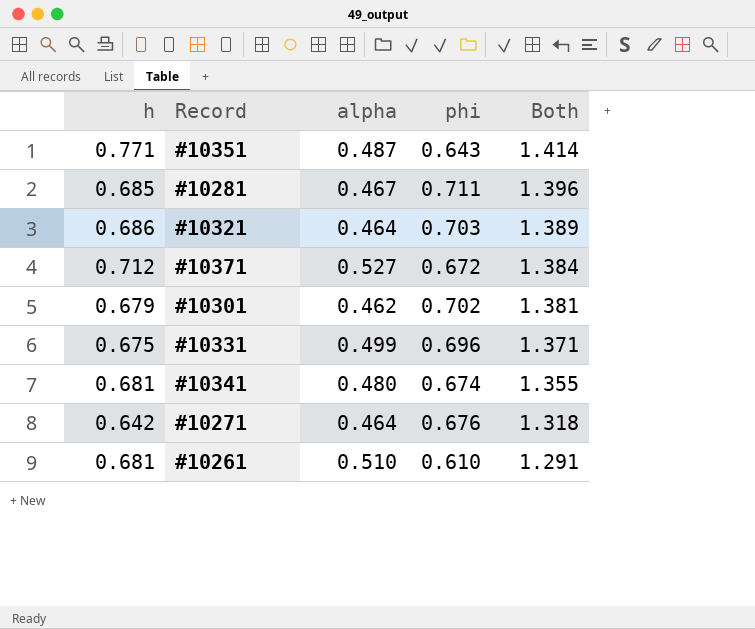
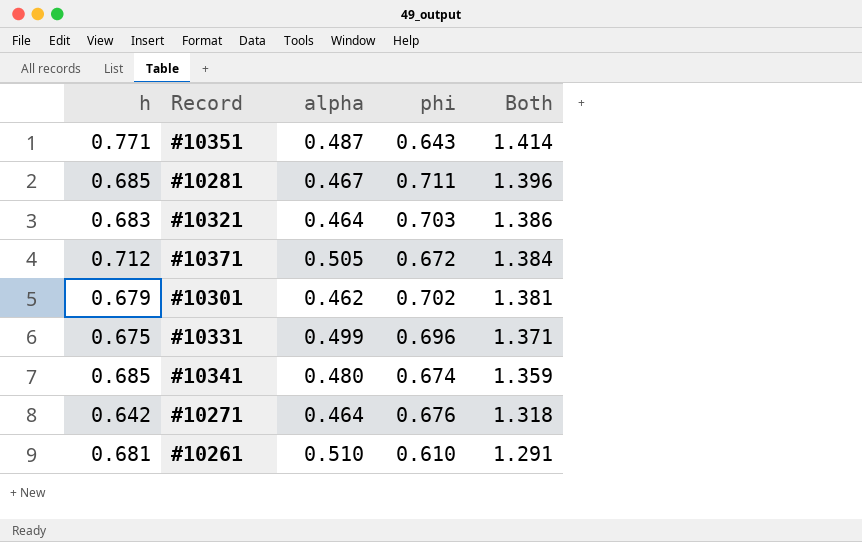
#10321 | h: 0.686 -> 0.683
#10321 | Both: 1.389 -> 1.386
#10371 | alpha: 0.527 -> 0.505
#10341 | h: 0.681 -> 0.685
#10341 | Both: 1.355 -> 1.359

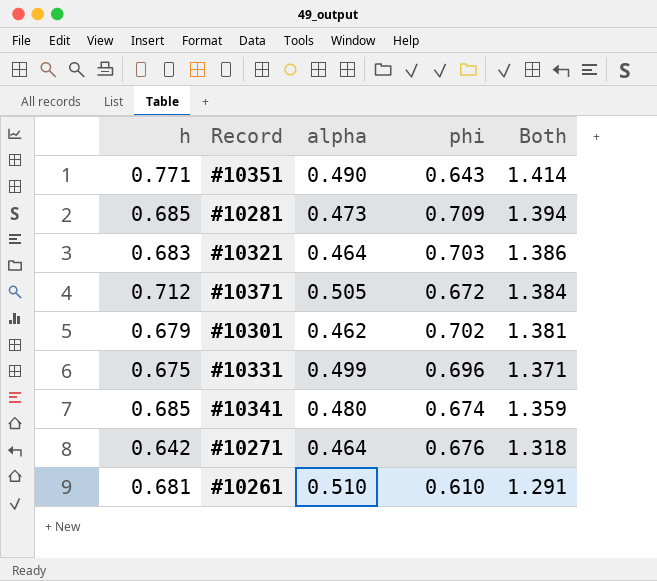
#10351 | alpha: 0.487 -> 0.490
#10281 | alpha: 0.467 -> 0.473
#10281 | phi: 0.711 -> 0.709
#10281 | Both: 1.396 -> 1.394

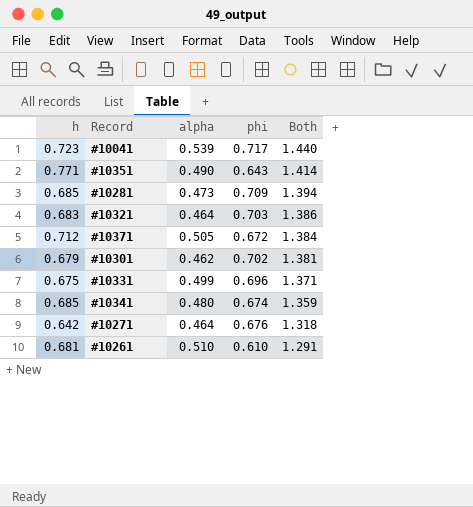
row #10041: none -> 0.723 | 0.539 | 0.717 | 1.440

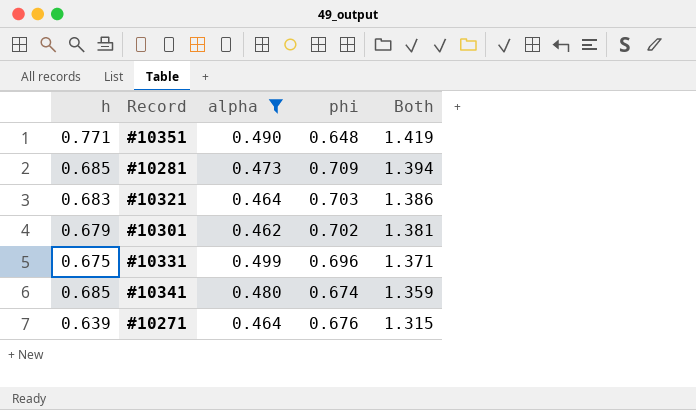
filter: none -> alpha <= 0.499
#10351 | phi: 0.643 -> 0.648
#10351 | Both: 1.414 -> 1.419
#10271 | h: 0.642 -> 0.639
#10271 | Both: 1.318 -> 1.315

